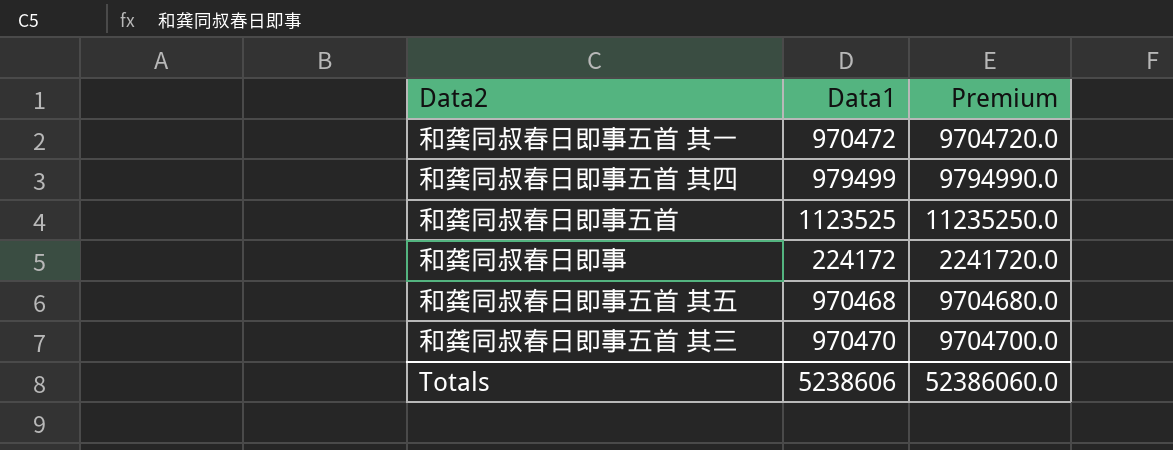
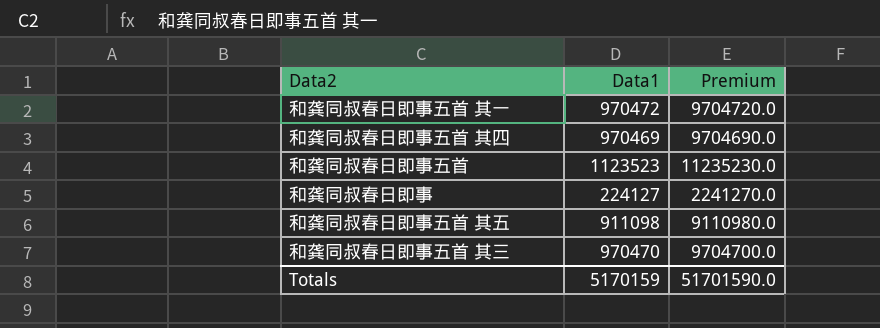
和龚同叔春日即事五首 其四 | Data1: 979499 -> 970469
和龚同叔春日即事五首 其四 | Premium: 9794990.0 -> 9704690.0
和龚同叔春日即事五首 | Data1: 1123525 -> 1123523
和龚同叔春日即事五首 | Premium: 11235250.0 -> 11235230.0
和龚同叔春日即事 | Data1: 224172 -> 224127
和龚同叔春日即事 | Premium: 2241720.0 -> 2241270.0
和龚同叔春日即事五首 其五 | Data1: 970468 -> 911098
和龚同叔春日即事五首 其五 | Premium: 9704680.0 -> 9110980.0
Totals | Data1: 5238606 -> 5170159
Totals | Premium: 52386060.0 -> 51701590.0

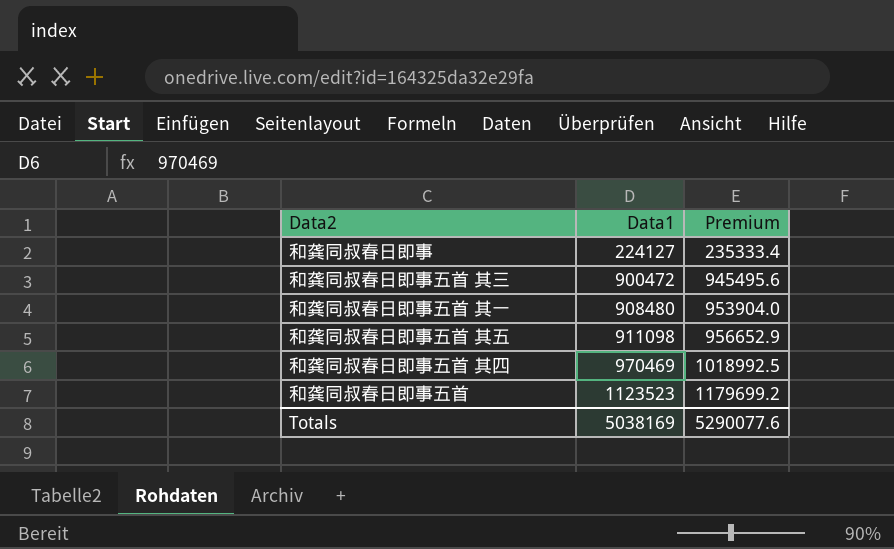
row order: none -> Data1 ascending
column Premium | formula: [Data1] * 10 -> [Data1] * 1.05
和龚同叔春日即事五首 其三 | Data1: 970470 -> 900472
和龚同叔春日即事五首 其一 | Data1: 970472 -> 908480
Totals | Data1: 5170159 -> 5038169
Totals | Premium: 51701590.0 -> 5290077.6

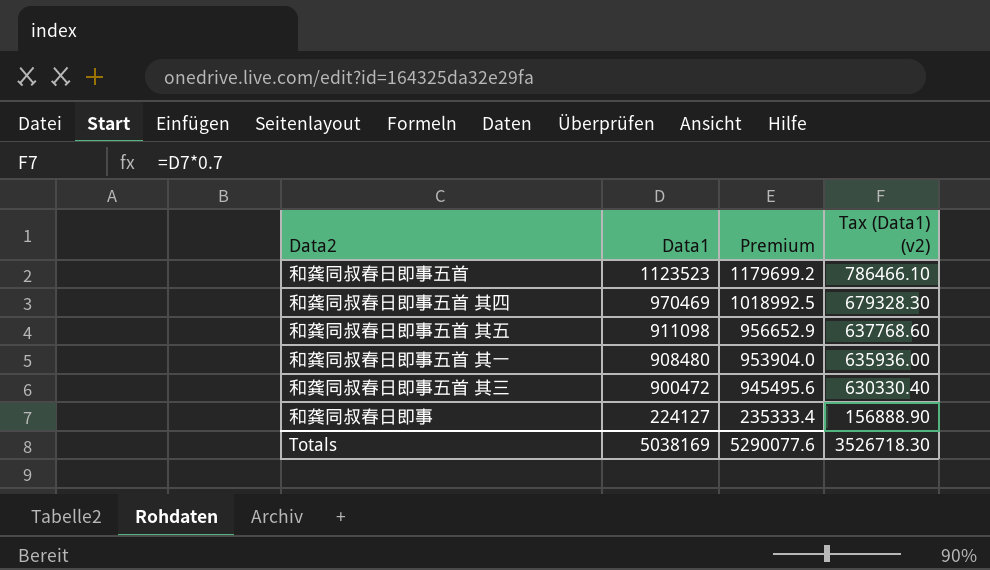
row order: Data1 ascending -> Data1 descending
column Tax (Data1) (v2) | formula: none -> [Data1] * 0.7

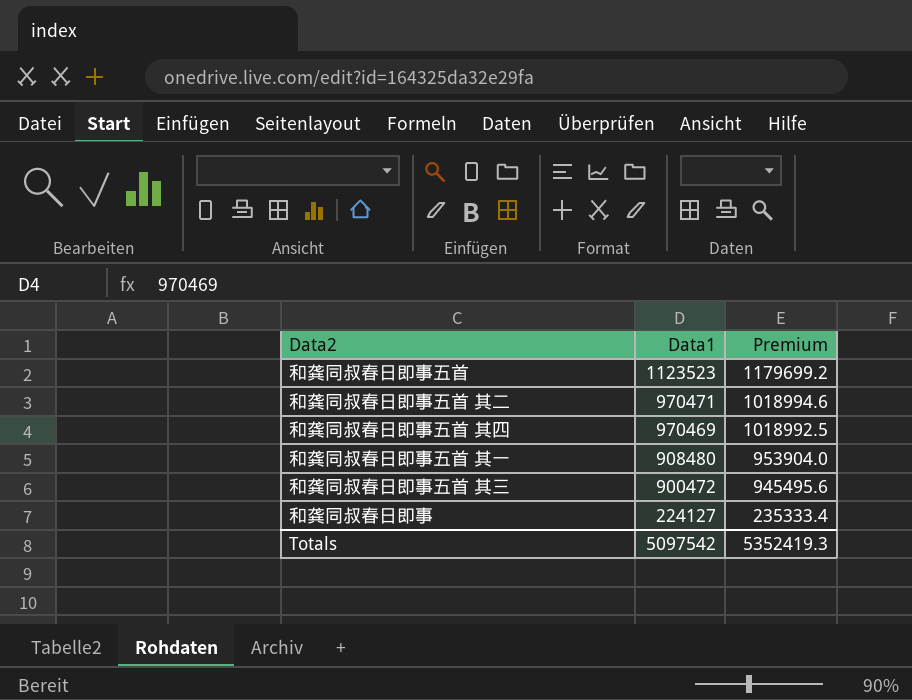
column Tax (Data1) (v2) | formula: [Data1] * 0.7 -> none
row 和龚同叔春日即事五首 其五: 911098 | 956652.9 | 637768.60 -> none
row 和龚同叔春日即事五首 其二: none -> 970471 | 1018994.6
Totals | Data1: 5038169 -> 5097542
Totals | Premium: 5290077.6 -> 5352419.3

